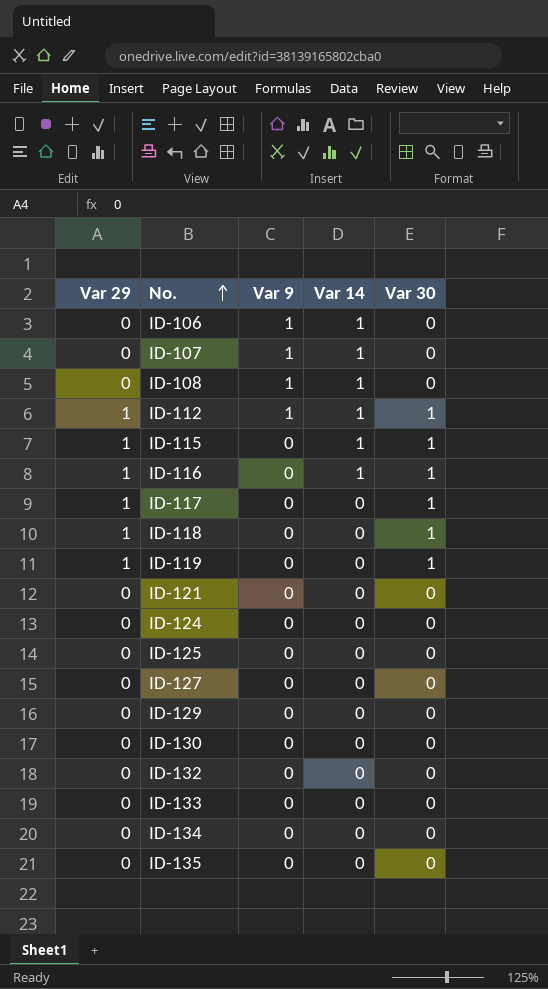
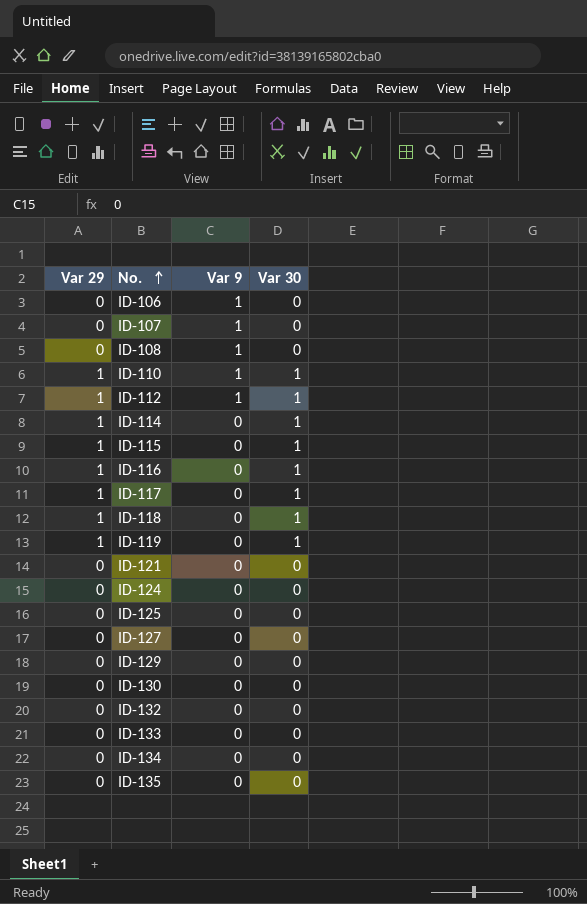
column Var 14 | position: 4 -> none
row ID-110: none -> 1 | 1 | 1
row ID-114: none -> 1 | 0 | 1

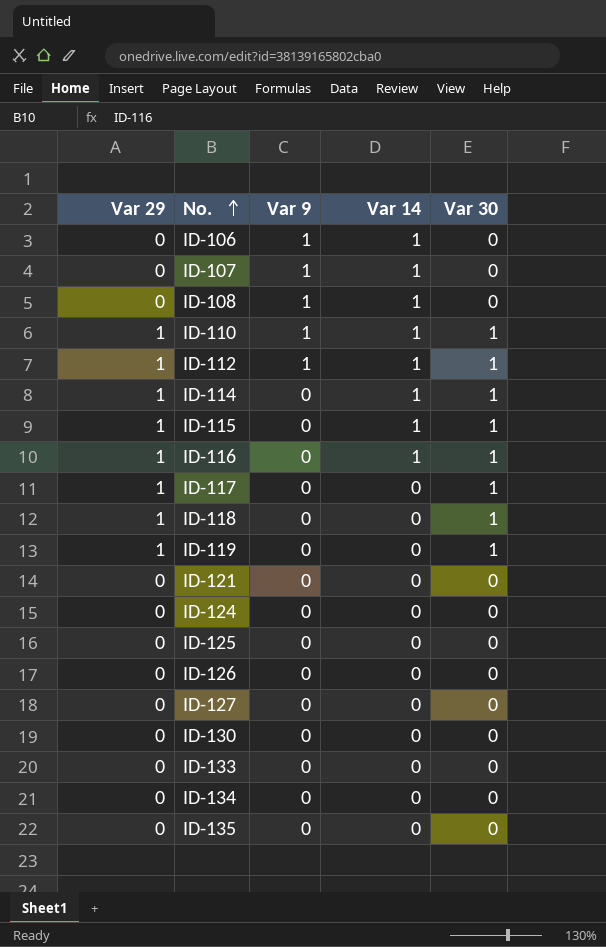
column Var 14 | position: none -> 4
row ID-129: 0 | 0 | 0 -> none
row ID-132: 0 | 0 | 0 -> none
row ID-126: none -> 0 | 0 | 0 | 0

